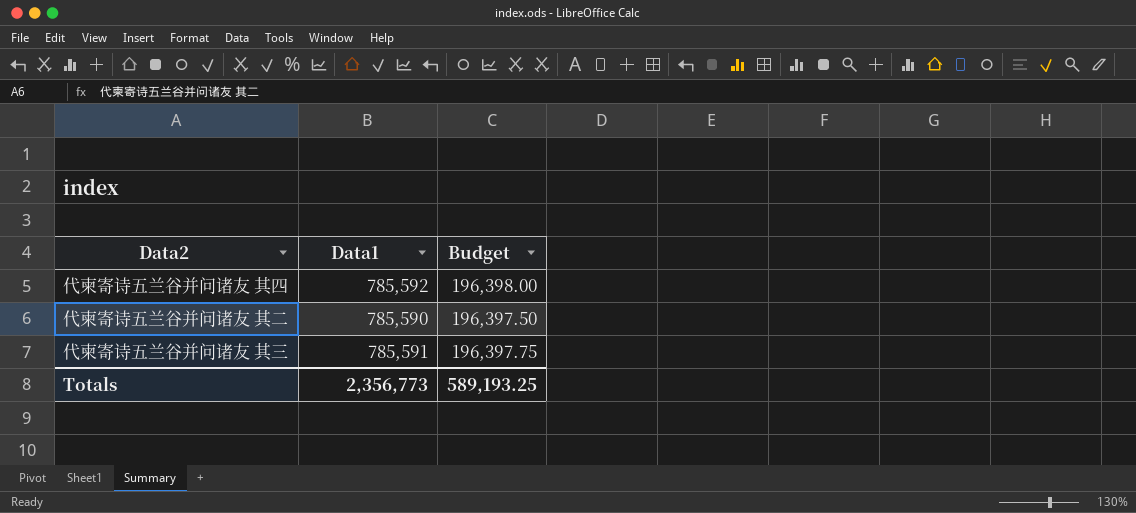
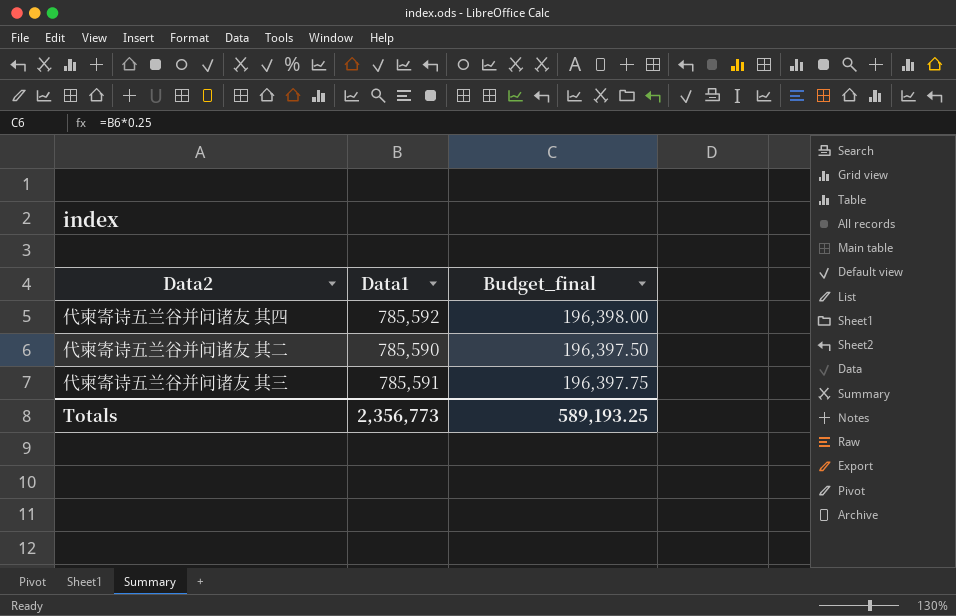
column name: Budget -> Budget_final

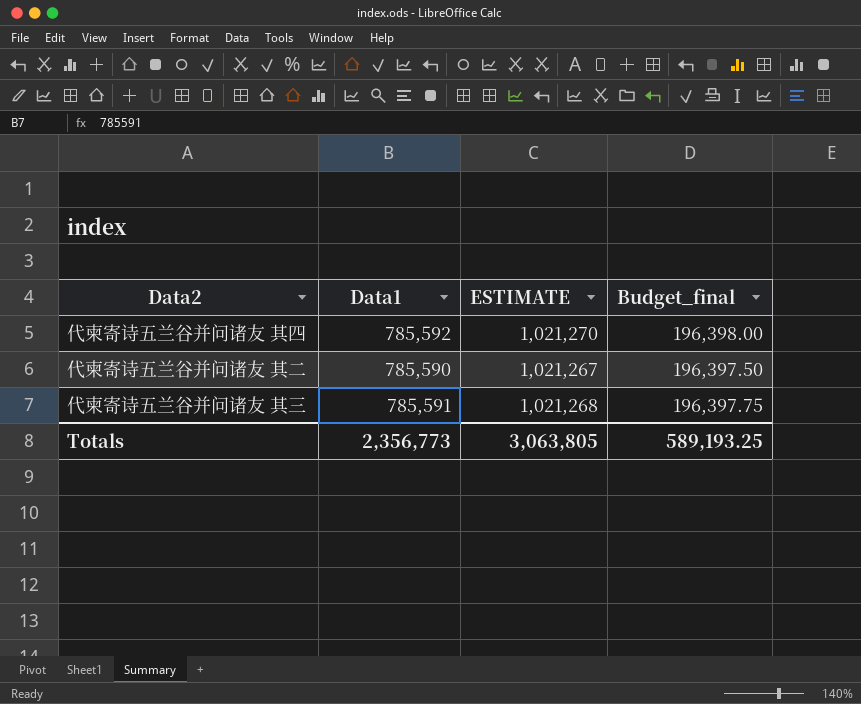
column ESTIMATE | formula: none -> [Data1] * 1.3

